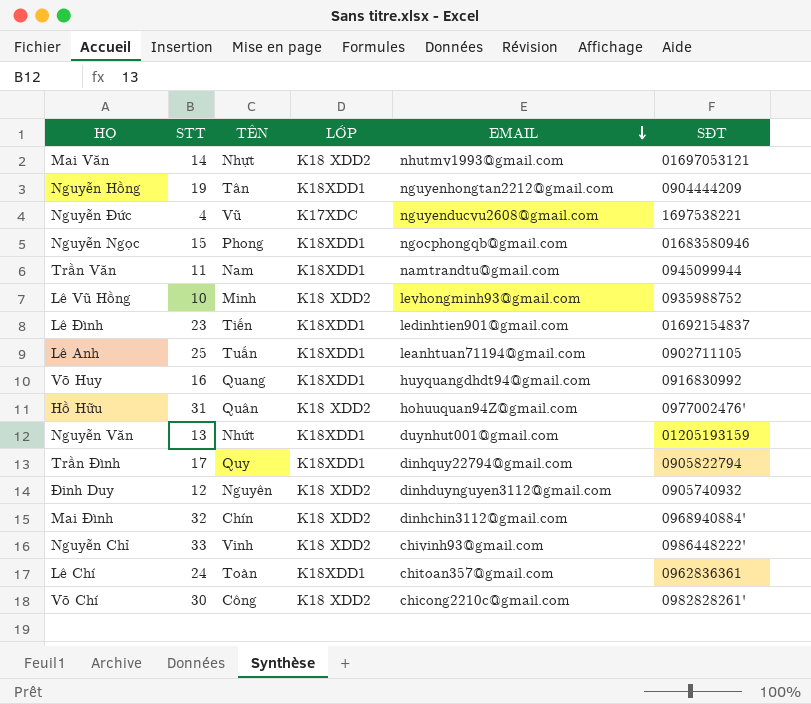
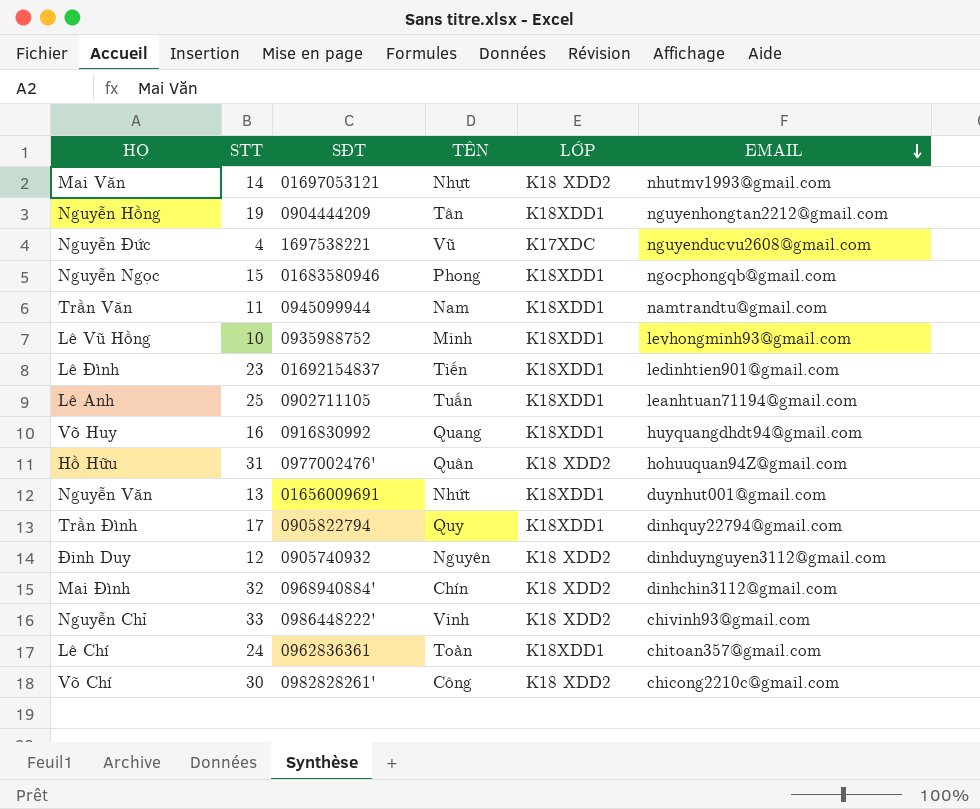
column SĐT | position: 6 -> 3
Lê Vũ Hồng | LỚP: K18 XDD2 -> K18XDD1
Nguyễn Văn | SĐT: 01205193159 -> 01656009691

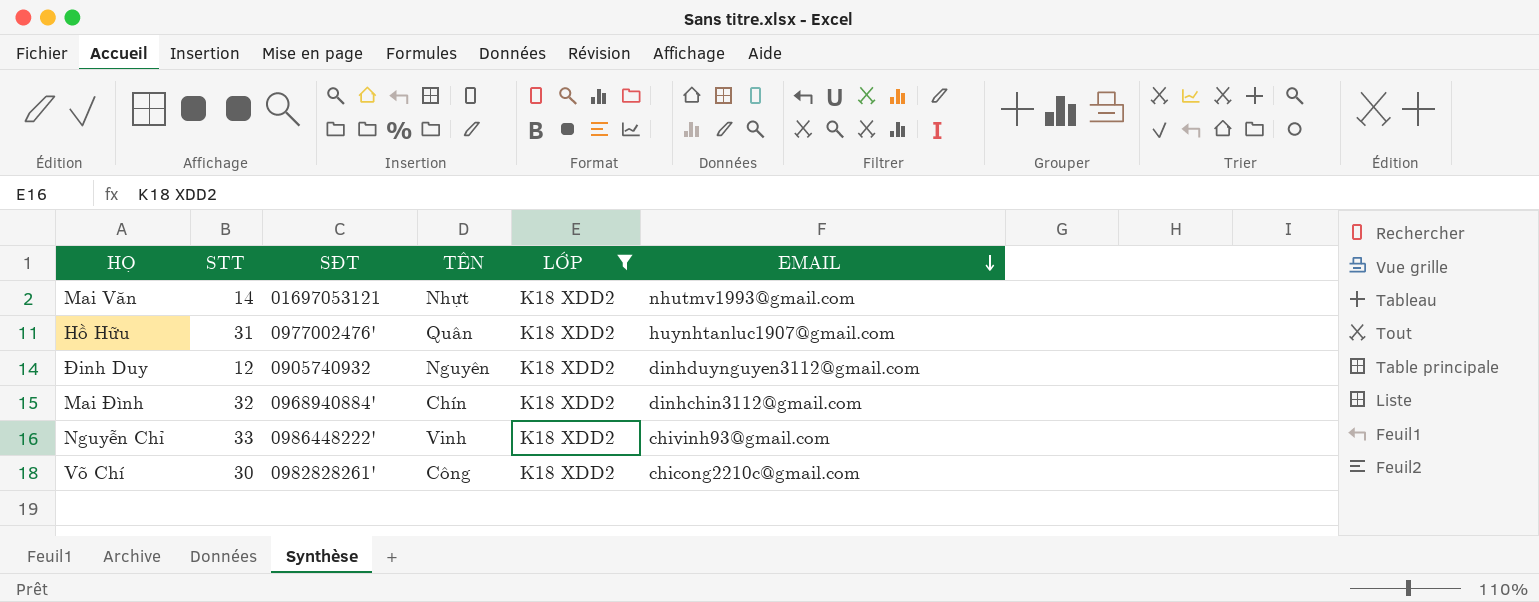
filter: none -> LỚP = K18 XDD2
Hồ Hữu | EMAIL: hohuuquan94Z@gmail.com -> huynhtanluc1907@gmail.com

